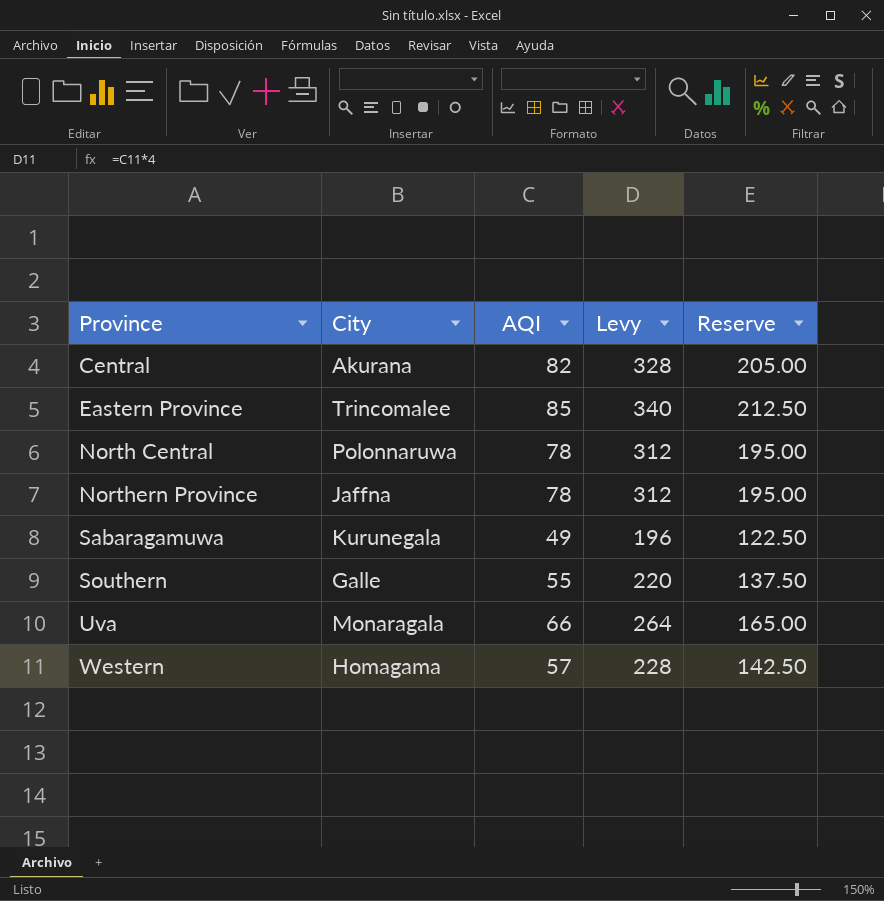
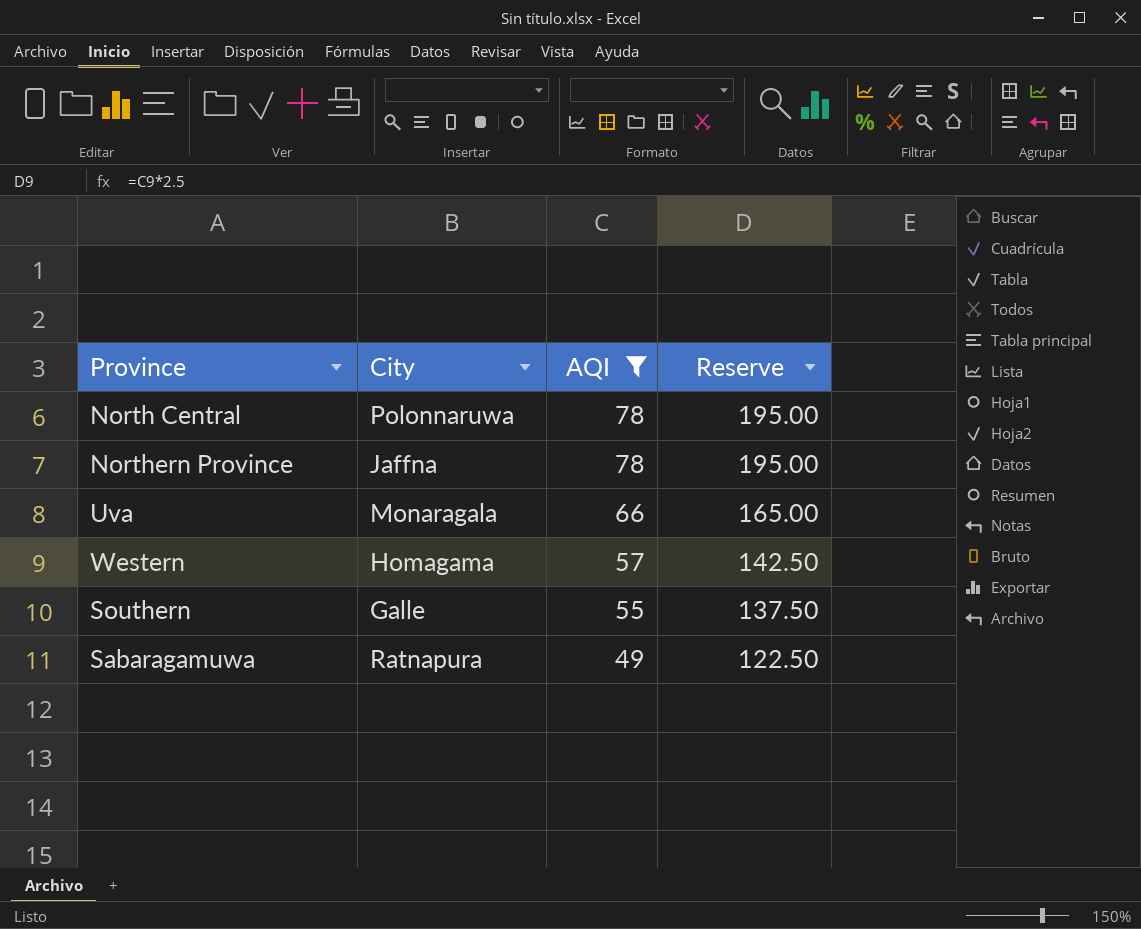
filter: none -> AQI <= 78
row order: Province ascending -> AQI descending
column Levy | formula: [AQI] * 4 -> none
Sabaragamuwa | City: Kurunegala -> Ratnapura

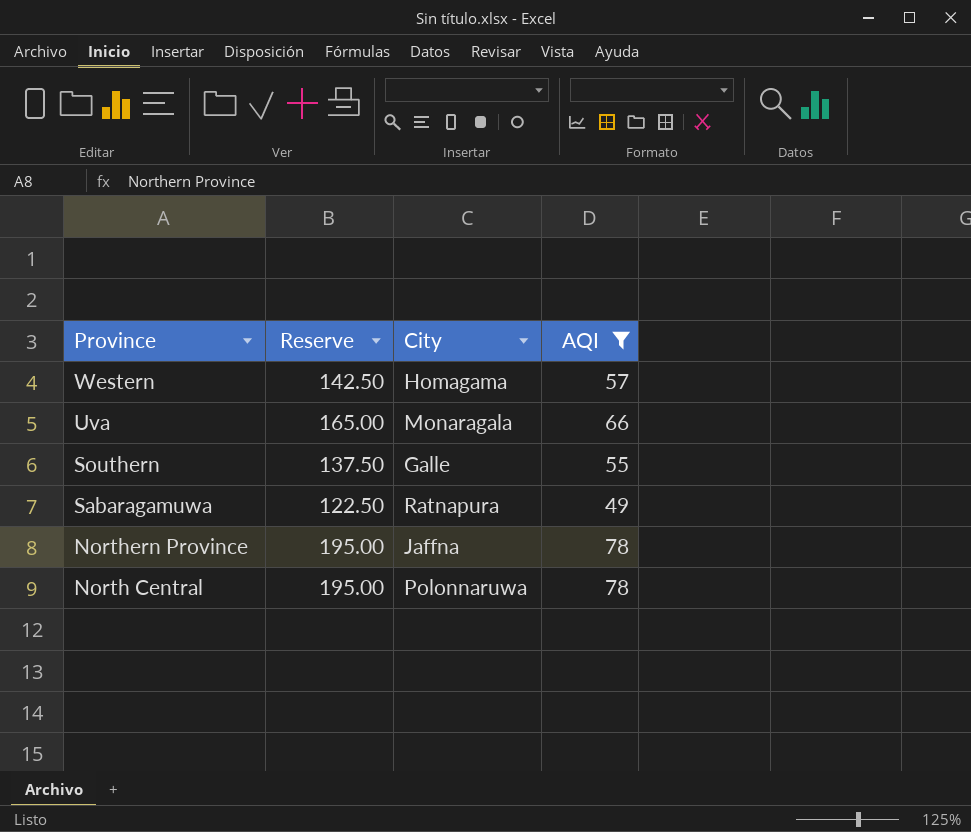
row order: AQI descending -> Province descending
column Reserve | position: 4 -> 2

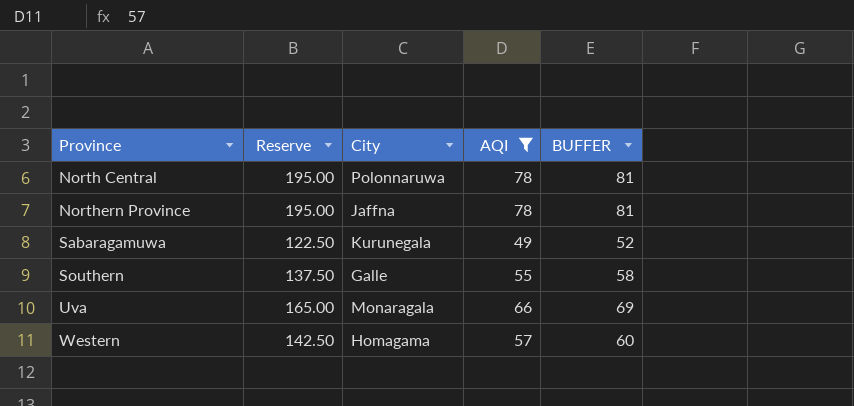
row order: Province descending -> Province ascending
column BUFFER | formula: none -> [AQI] + 3
Sabaragamuwa | City: Ratnapura -> Kurunegala

